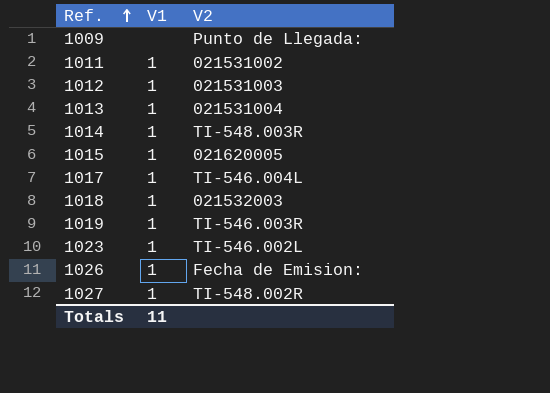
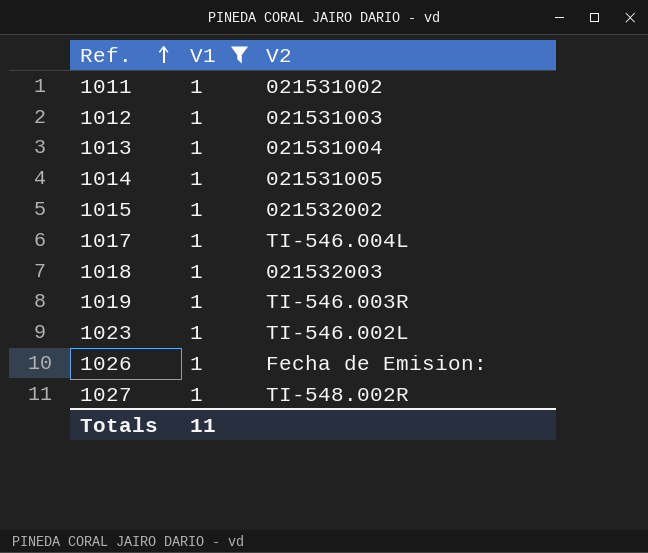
filter: none -> V1 = 1
1014 | V2: TI-548.003R -> 021531005
1015 | V2: 021620005 -> 021532002

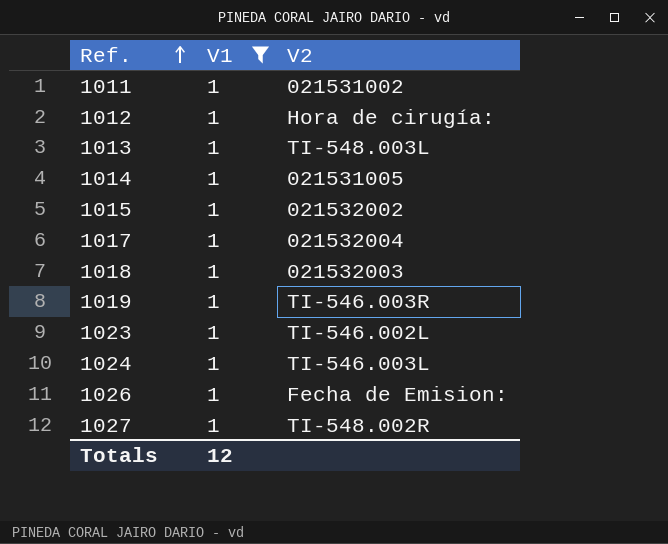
1012 | V2: 021531003 -> Hora de cirugía:
1013 | V2: 021531004 -> TI-548.003L
1017 | V2: TI-546.004L -> 021532004
row 1024: none -> 1 | TI-546.003L
Totals | V1: 11 -> 12

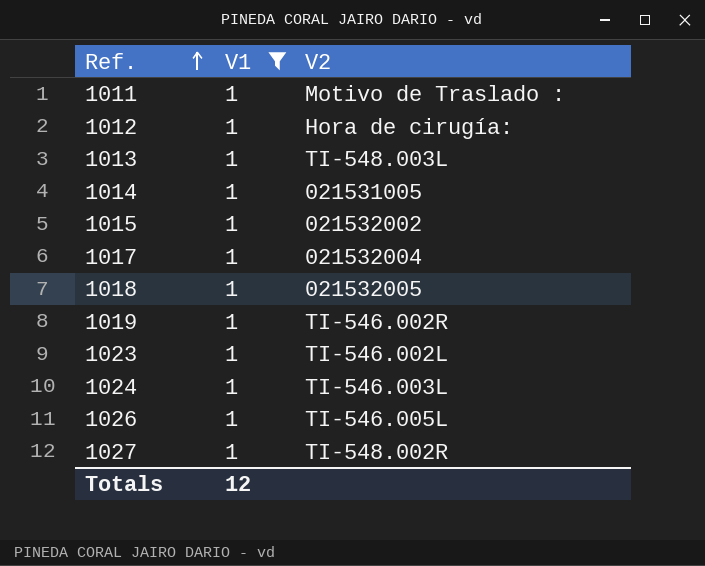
1011 | V2: 021531002 -> Motivo de Traslado :
1018 | V2: 021532003 -> 021532005
1019 | V2: TI-546.003R -> TI-546.002R
1026 | V2: Fecha de Emision: -> TI-546.005L

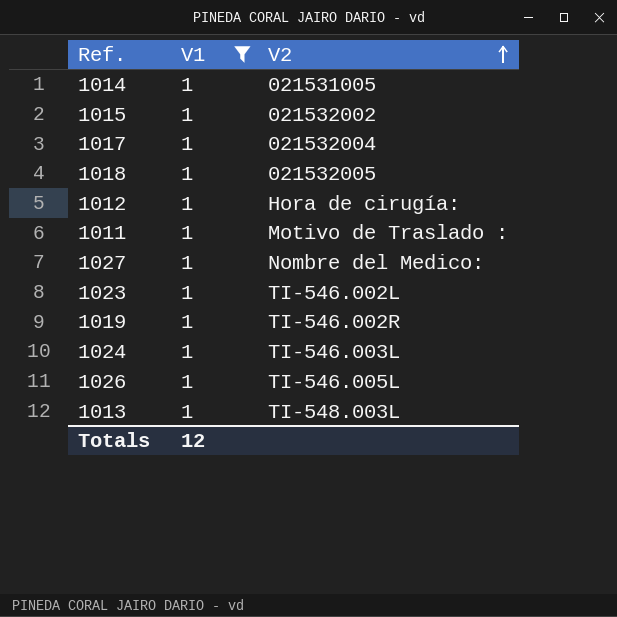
row order: Ref. ascending -> V2 ascending
1027 | V2: TI-548.002R -> Nombre del Medico:

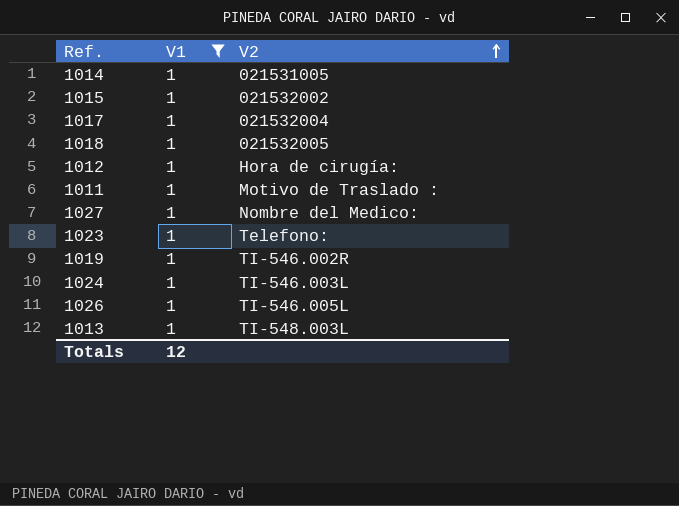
1023 | V2: TI-546.002L -> Telefono:

